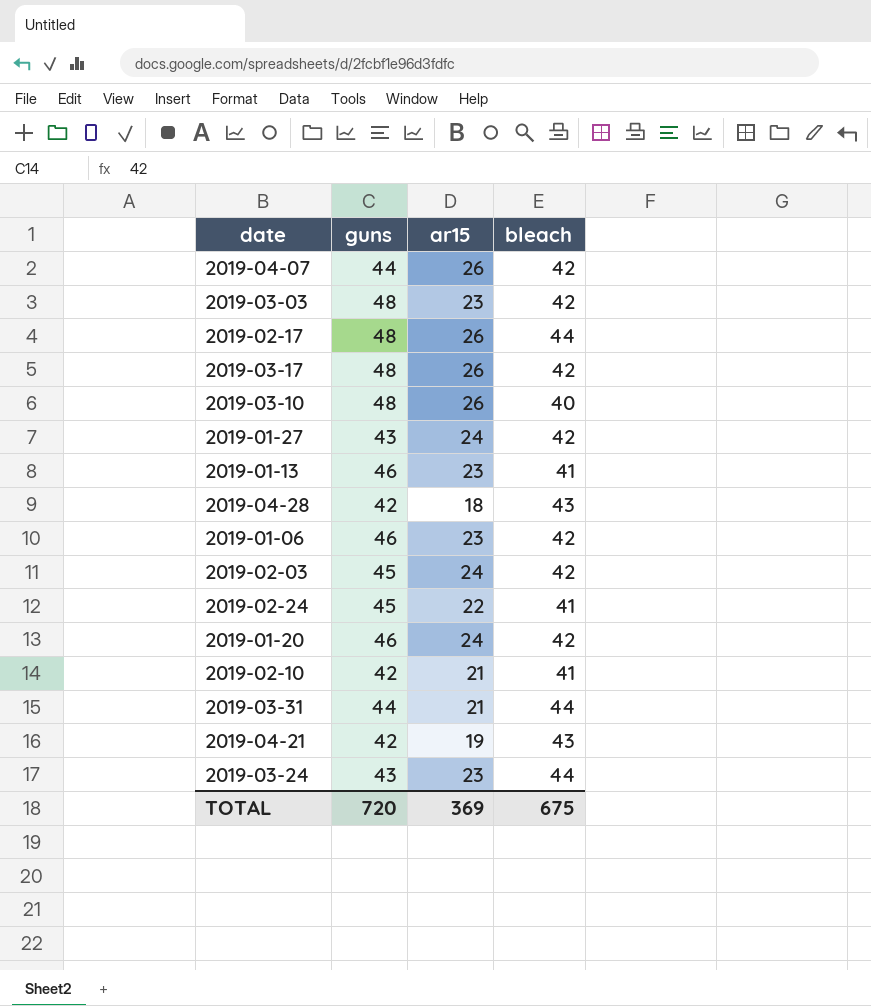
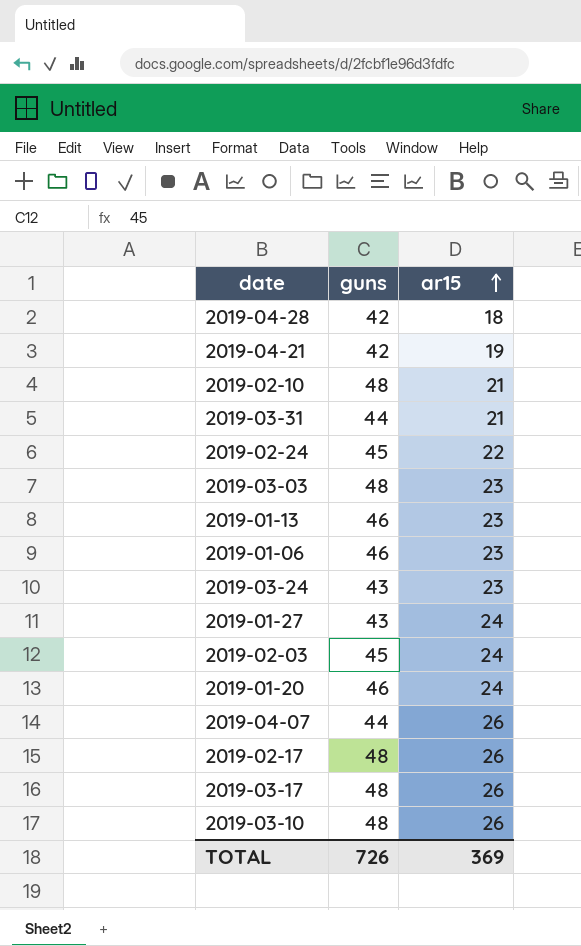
row order: none -> ar15 ascending
column bleach | position: 4 -> none
2019-02-10 | guns: 42 -> 48
TOTAL | guns: 720 -> 726

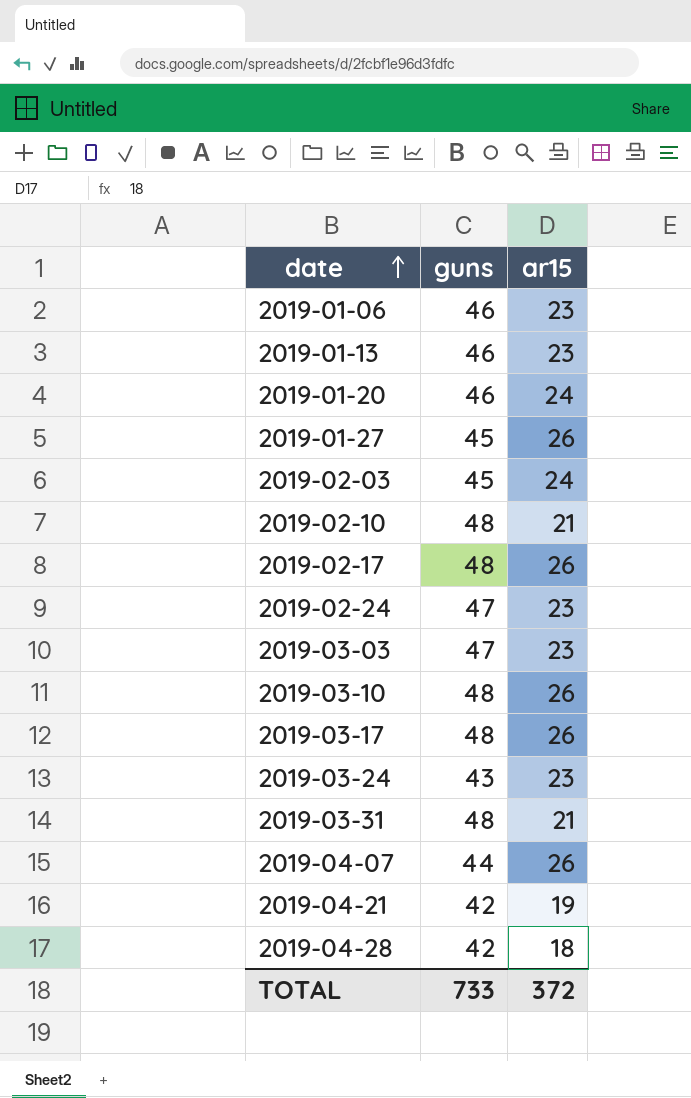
row order: ar15 ascending -> date ascending
2019-01-27 | guns: 43 -> 45
2019-01-27 | ar15: 24 -> 26
2019-02-24 | guns: 45 -> 47
2019-02-24 | ar15: 22 -> 23
2019-03-03 | guns: 48 -> 47
2019-03-31 | guns: 44 -> 48
TOTAL | guns: 726 -> 733
TOTAL | ar15: 369 -> 372

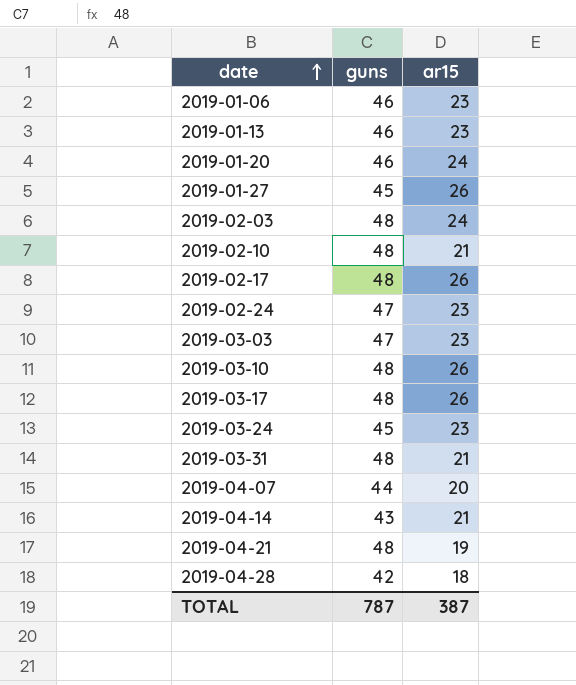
2019-02-03 | guns: 45 -> 48
2019-03-24 | guns: 43 -> 45
2019-04-07 | ar15: 26 -> 20
row 2019-04-14: none -> 43 | 21
2019-04-21 | guns: 42 -> 48
TOTAL | guns: 733 -> 787
TOTAL | ar15: 372 -> 387

